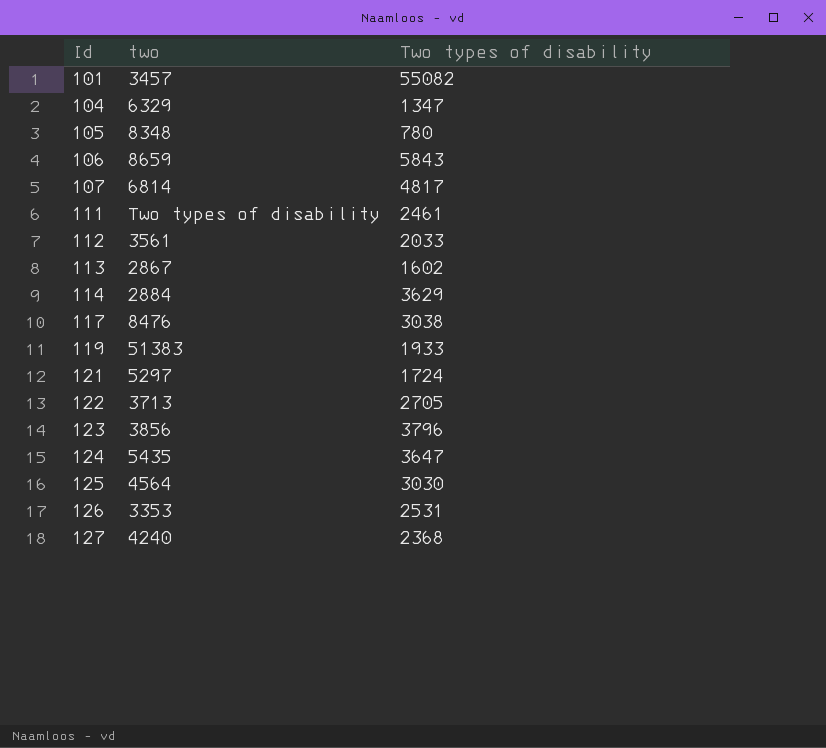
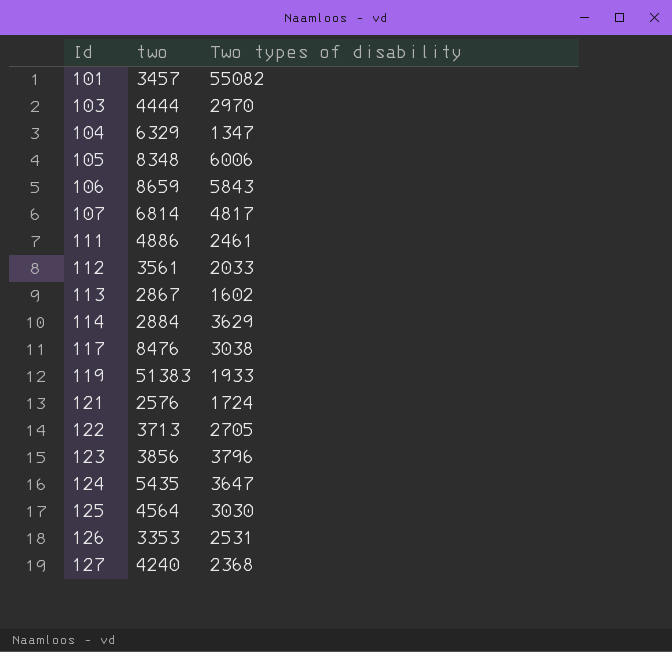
row 103: none -> 4444 | 2970
105 | Two types of disability: 780 -> 6006
111 | two: Two types of disability -> 4886
121 | two: 5297 -> 2576

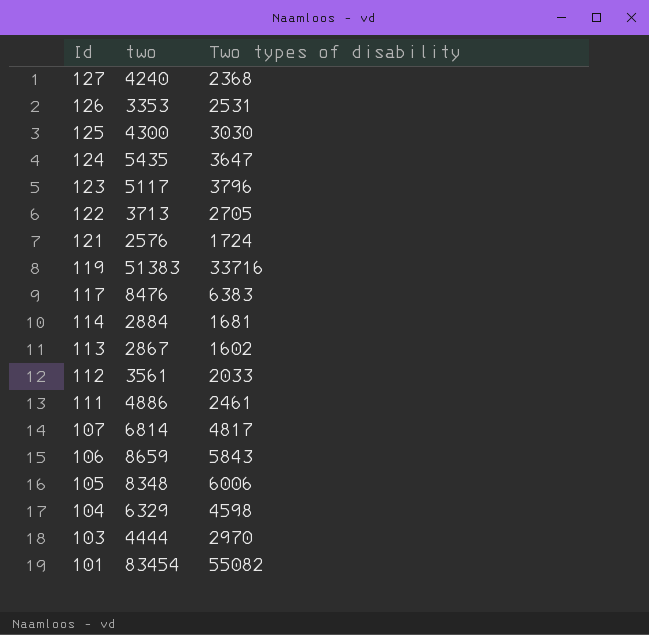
row order: Id ascending -> Id descending
125 | two: 4564 -> 4300
123 | two: 3856 -> 5117
119 | Two types of disability: 1933 -> 33716
117 | Two types of disability: 3038 -> 6383
114 | Two types of disability: 3629 -> 1681
104 | Two types of disability: 1347 -> 4598
101 | two: 3457 -> 83454

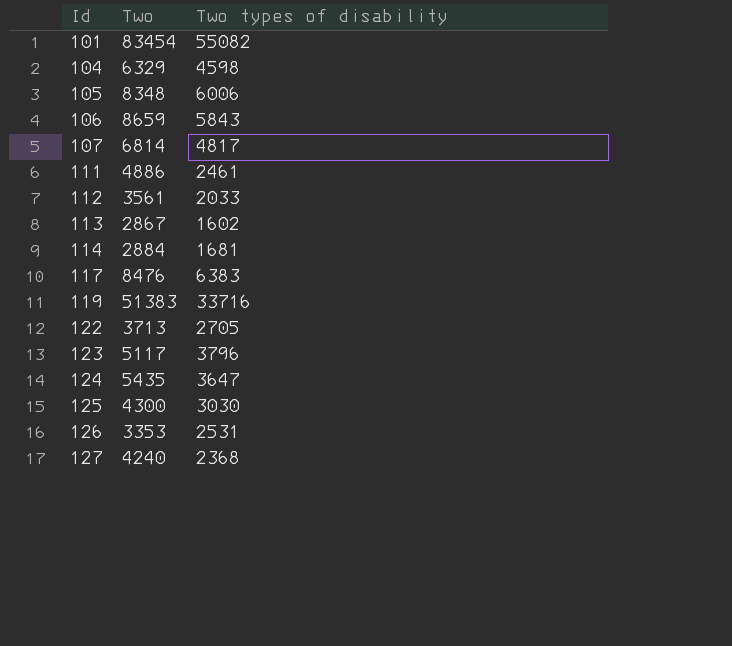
row order: Id descending -> Id ascending
column name: two -> Two
row 121: 2576 | 1724 -> none
row 103: 4444 | 2970 -> none

